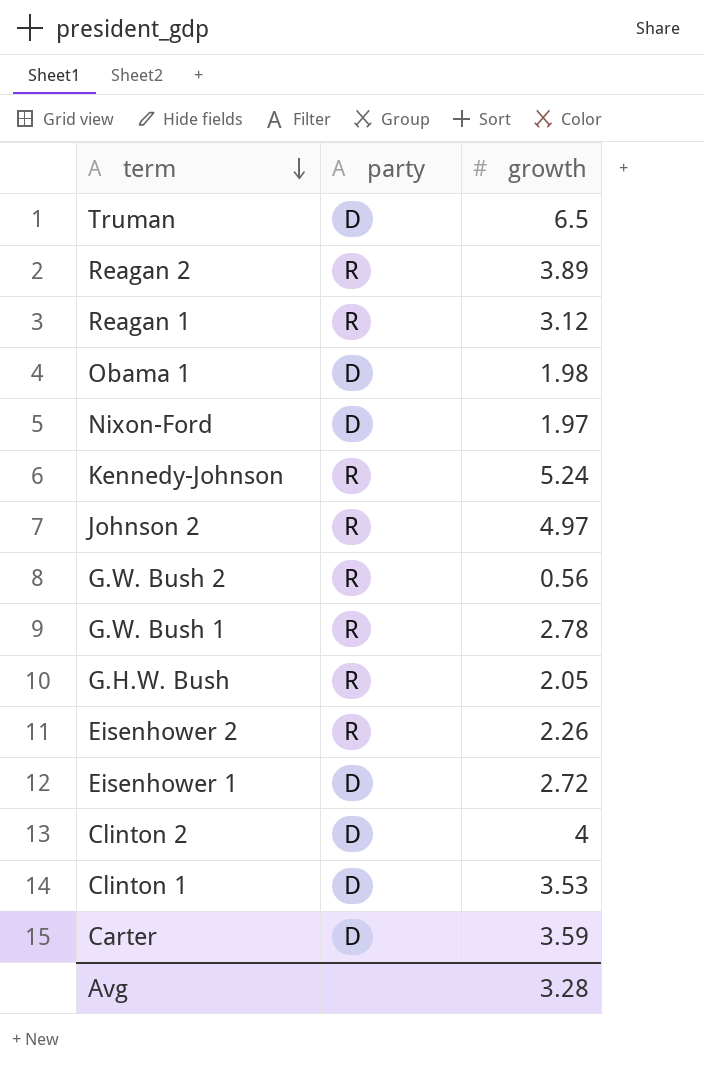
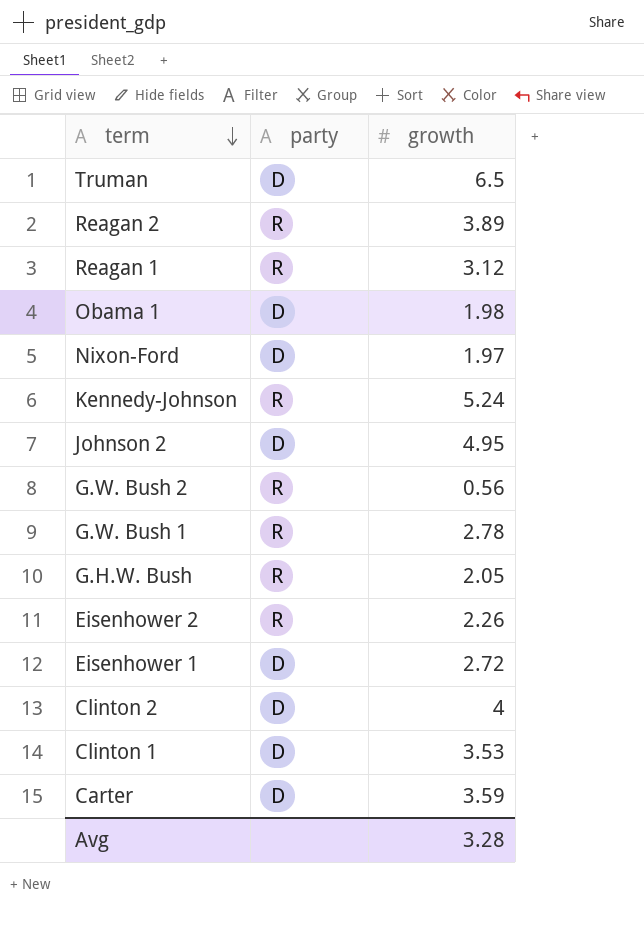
Johnson 2 | party: R -> D
Johnson 2 | growth: 4.97 -> 4.95

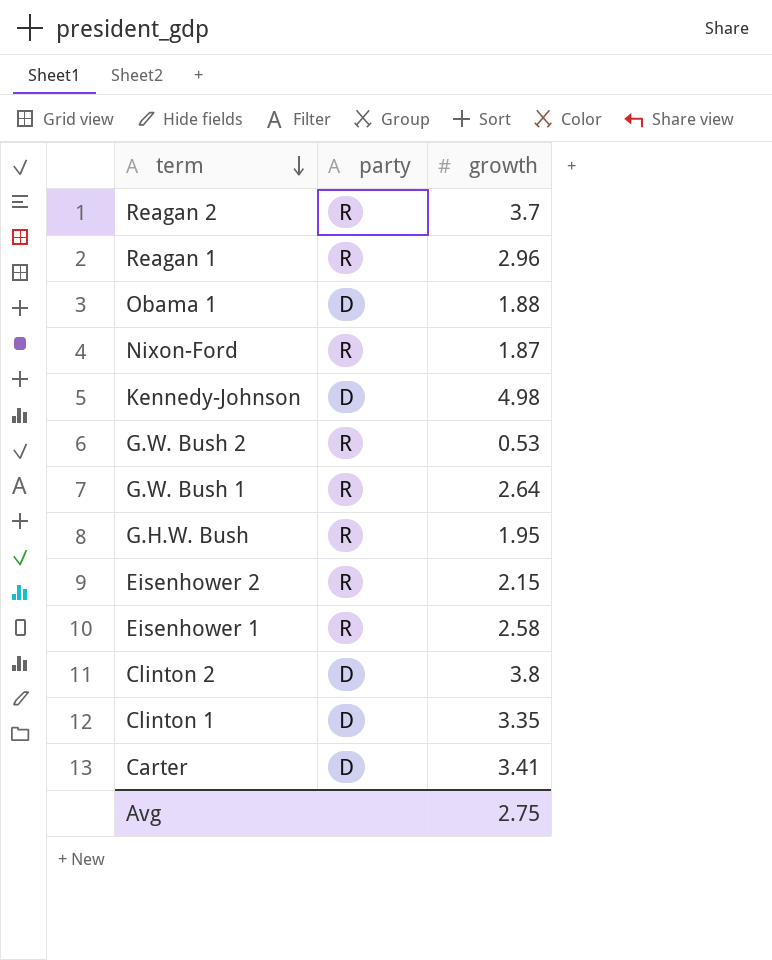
row Truman: D | 6.5 -> none
row Johnson 2: D | 4.95 -> none
Reagan 2 | growth: 3.89 -> 3.7
Reagan 1 | growth: 3.12 -> 2.96
Obama 1 | growth: 1.98 -> 1.88
Nixon-Ford | party: D -> R
Nixon-Ford | growth: 1.97 -> 1.87
Kennedy-Johnson | party: R -> D
Kennedy-Johnson | growth: 5.24 -> 4.98
G.W. Bush 2 | growth: 0.56 -> 0.53
G.W. Bush 1 | growth: 2.78 -> 2.64
G.H.W. Bush | growth: 2.05 -> 1.95
Eisenhower 2 | growth: 2.26 -> 2.15
Eisenhower 1 | party: D -> R
Eisenhower 1 | growth: 2.72 -> 2.58
Clinton 2 | growth: 4 -> 3.8
Clinton 1 | growth: 3.53 -> 3.35
Carter | growth: 3.59 -> 3.41
Avg | growth: 3.28 -> 2.75

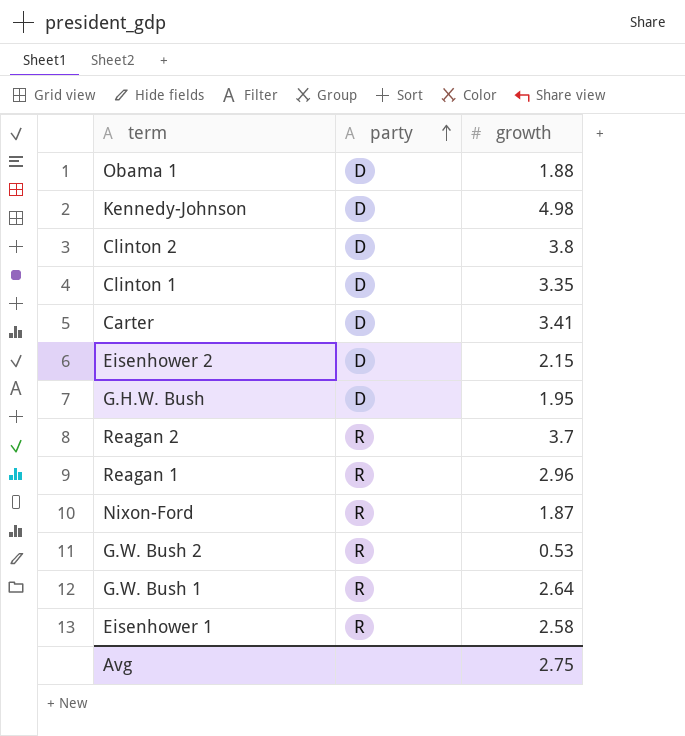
row order: term descending -> party ascending
Eisenhower 2 | party: R -> D
G.H.W. Bush | party: R -> D

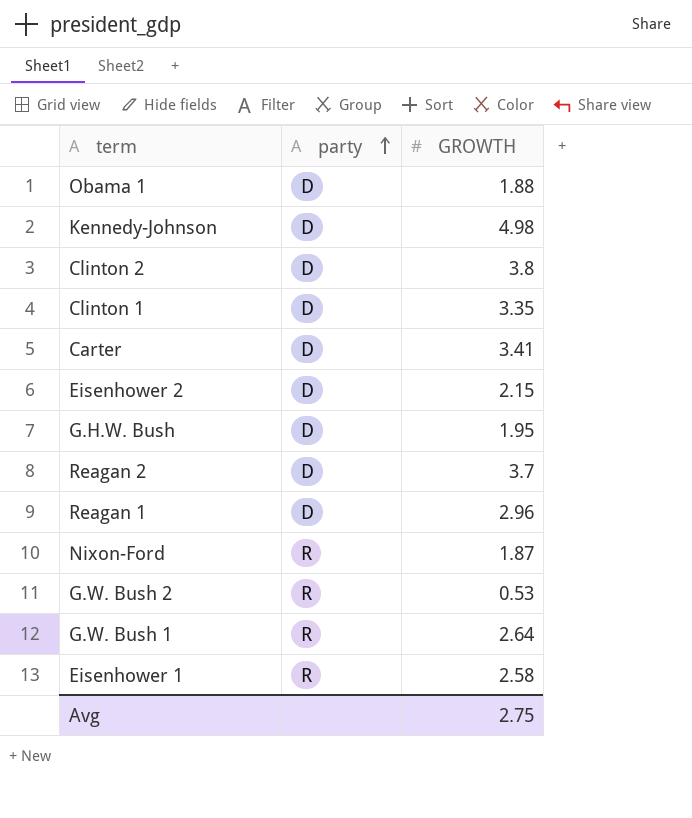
column name: growth -> GROWTH
Reagan 2 | party: R -> D
Reagan 1 | party: R -> D

